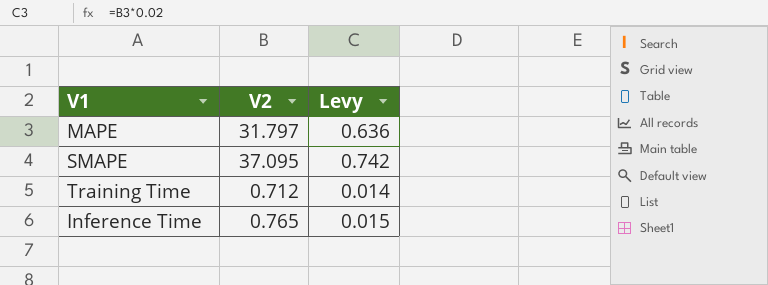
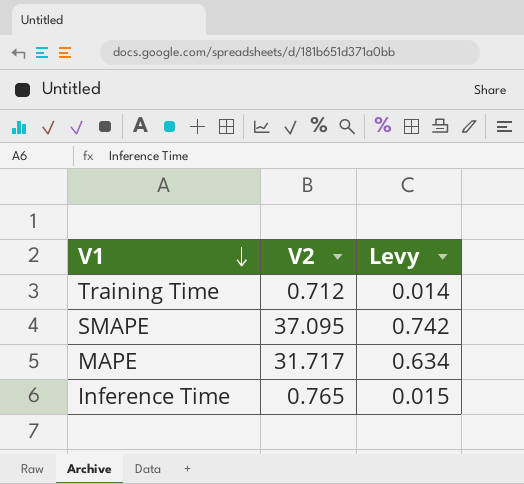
row order: none -> V1 descending
MAPE | V2: 31.797 -> 31.717
MAPE | Levy: 0.636 -> 0.634

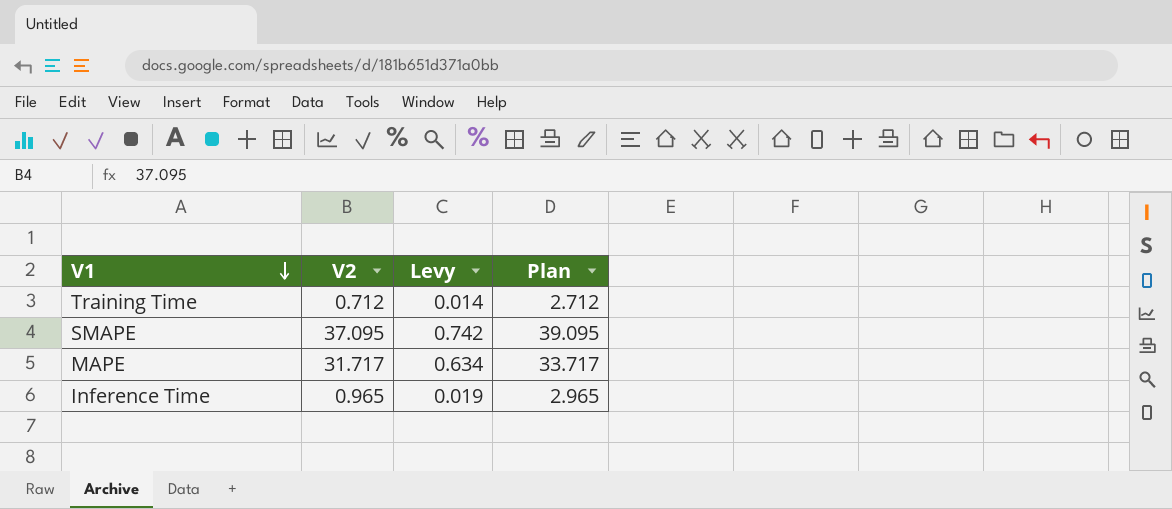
column Plan | formula: none -> [V2] + 2
Inference Time | V2: 0.765 -> 0.965
Inference Time | Levy: 0.015 -> 0.019

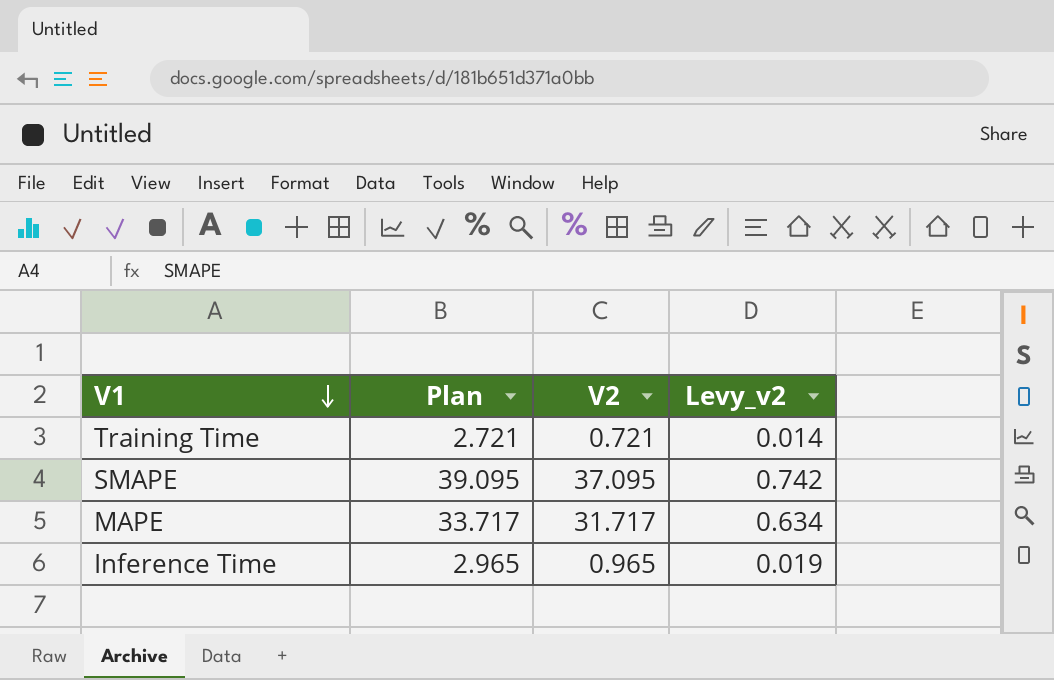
column Plan | position: 4 -> 2
column name: Levy -> Levy_v2
Training Time | Plan: 2.712 -> 2.721
Training Time | V2: 0.712 -> 0.721

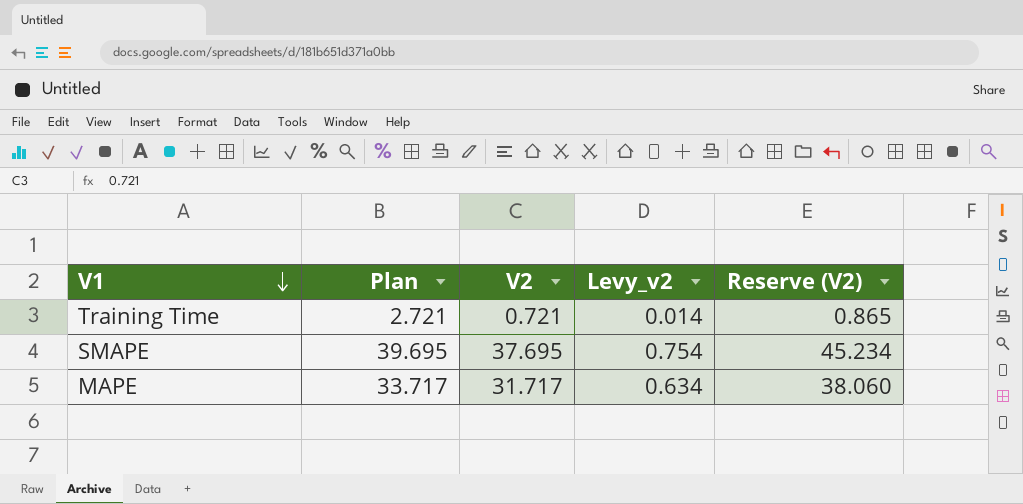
column Reserve (V2) | formula: none -> [V2] * 1.2
row Inference Time: 2.965 | 0.965 | 0.019 -> none
SMAPE | Plan: 39.095 -> 39.695
SMAPE | V2: 37.095 -> 37.695
SMAPE | Levy_v2: 0.742 -> 0.754

